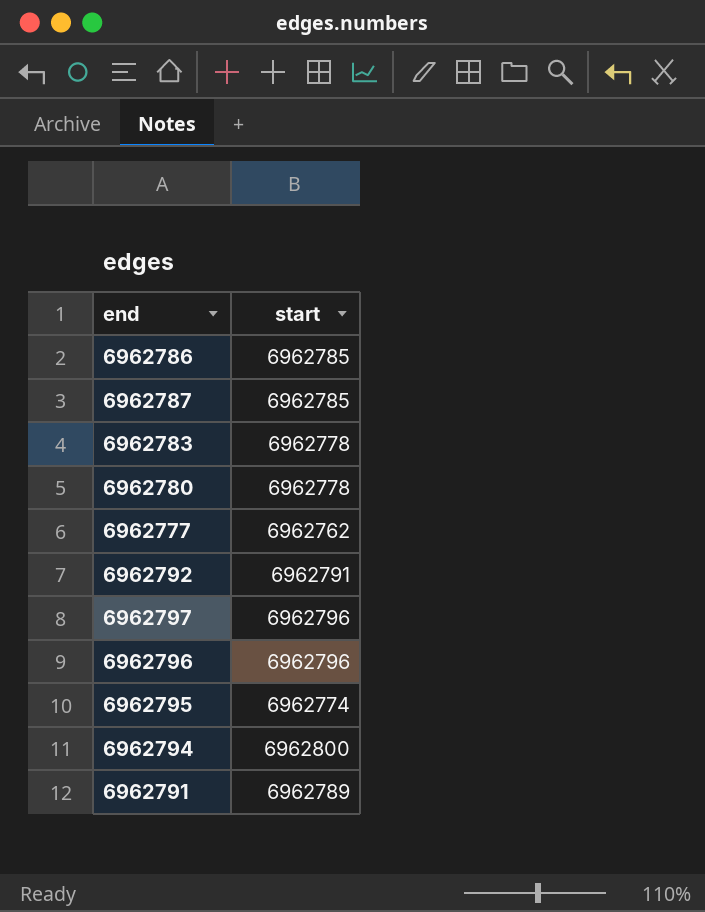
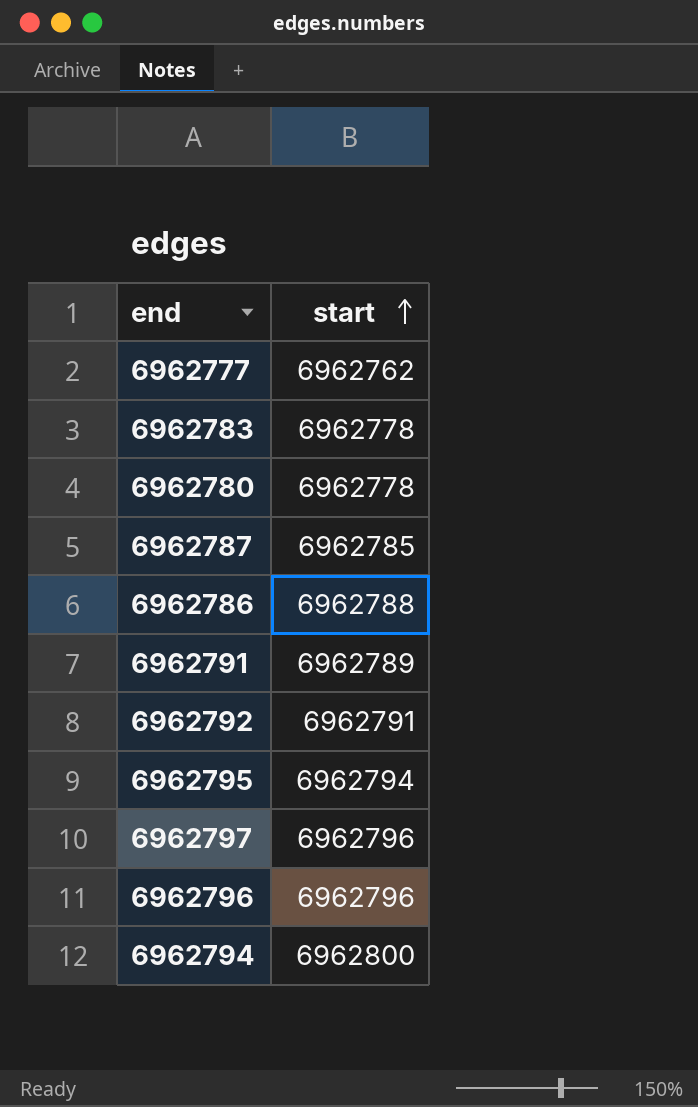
row order: none -> start ascending
6962786 | start: 6962785 -> 6962788
6962795 | start: 6962774 -> 6962794

